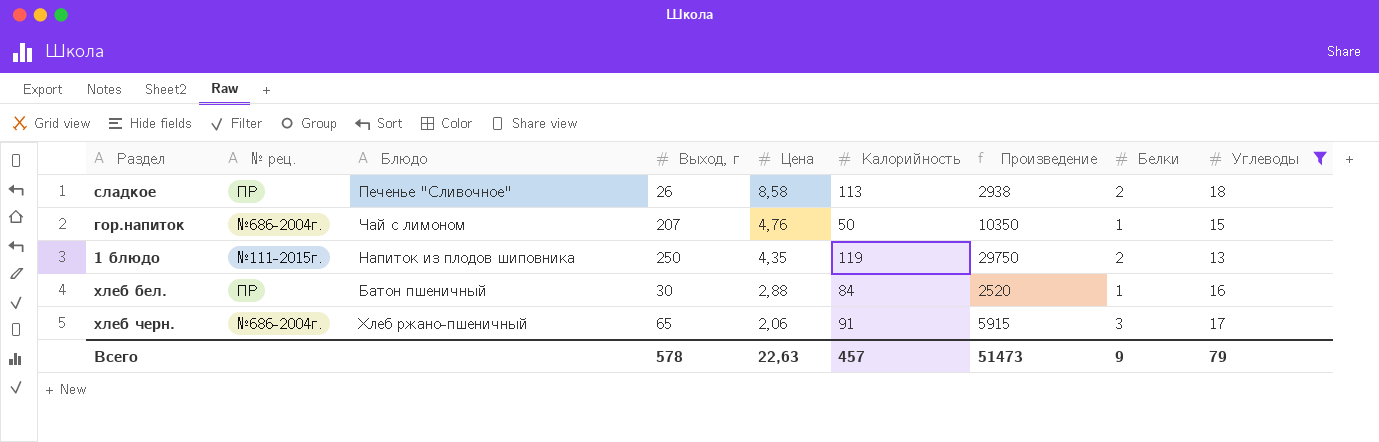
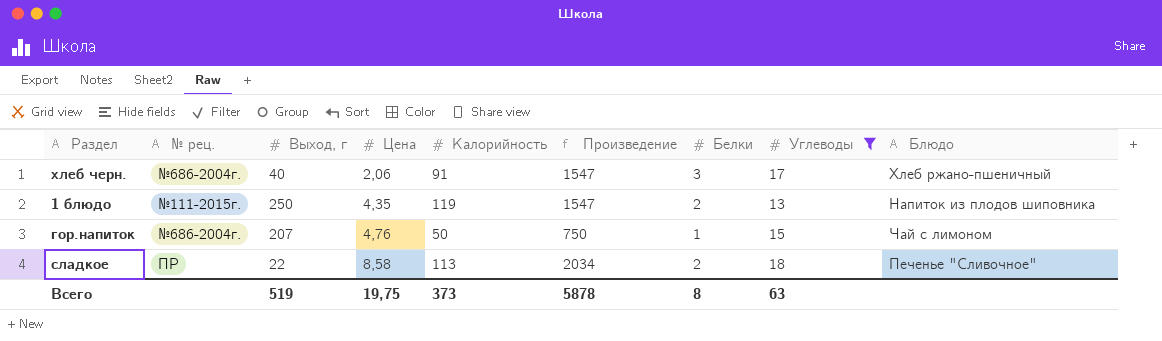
row order: Цена descending -> Цена ascending
column Произведение | formula: [Выход, г] * [Калорийность] -> [Калорийность] * [Углеводы]
column Блюдо | position: 3 -> 9
row хлеб бел.: ПР | Батон пшеничный | 30 | 2,88 | 84 | 2520 | 1 | 16 -> none
хлеб черн. | Выход, г: 65 -> 40
сладкое | Выход, г: 26 -> 22
Всего | Выход, г: 578 -> 519
Всего | Цена: 22,63 -> 19,75
Всего | Калорийность: 457 -> 373
Всего | Произведение: 51473 -> 5878
Всего | Белки: 9 -> 8
Всего | Углеводы: 79 -> 63

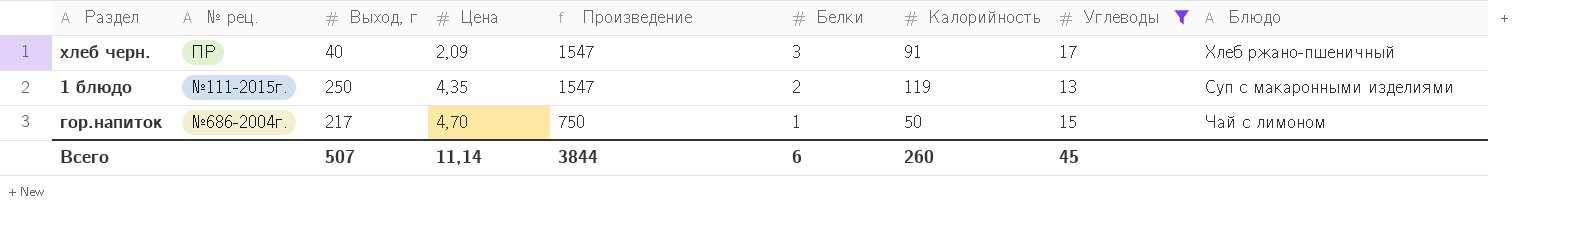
column Калорийность | position: 5 -> 7
row сладкое: ПР | 22 | 8,58 | 113 | 2034 | 2 | 18 | Печенье "Сливочное" -> none
хлеб черн. | № рец.: №686-2004г. -> ПР
хлеб черн. | Цена: 2,06 -> 2,09
1 блюдо | Блюдо: Напиток из плодов шиповника -> Суп с макаронными изделиями
гор.напиток | Выход, г: 207 -> 217
гор.напиток | Цена: 4,76 -> 4,70
Всего | Выход, г: 519 -> 507
Всего | Цена: 19,75 -> 11,14
Всего | Произведение: 5878 -> 3844
Всего | Белки: 8 -> 6
Всего | Калорийность: 373 -> 260
Всего | Углеводы: 63 -> 45

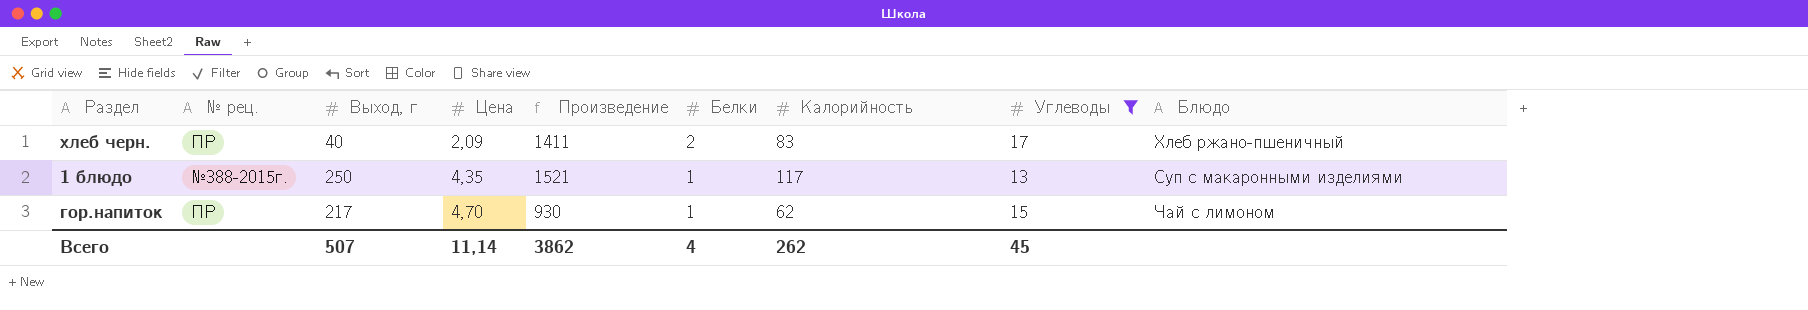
хлеб черн. | Произведение: 1547 -> 1411
хлеб черн. | Белки: 3 -> 2
хлеб черн. | Калорийность: 91 -> 83
1 блюдо | № рец.: №111-2015г. -> №388-2015г.
1 блюдо | Произведение: 1547 -> 1521
1 блюдо | Белки: 2 -> 1
1 блюдо | Калорийность: 119 -> 117
гор.напиток | № рец.: №686-2004г. -> ПР
гор.напиток | Произведение: 750 -> 930
гор.напиток | Калорийность: 50 -> 62
Всего | Произведение: 3844 -> 3862
Всего | Белки: 6 -> 4
Всего | Калорийность: 260 -> 262

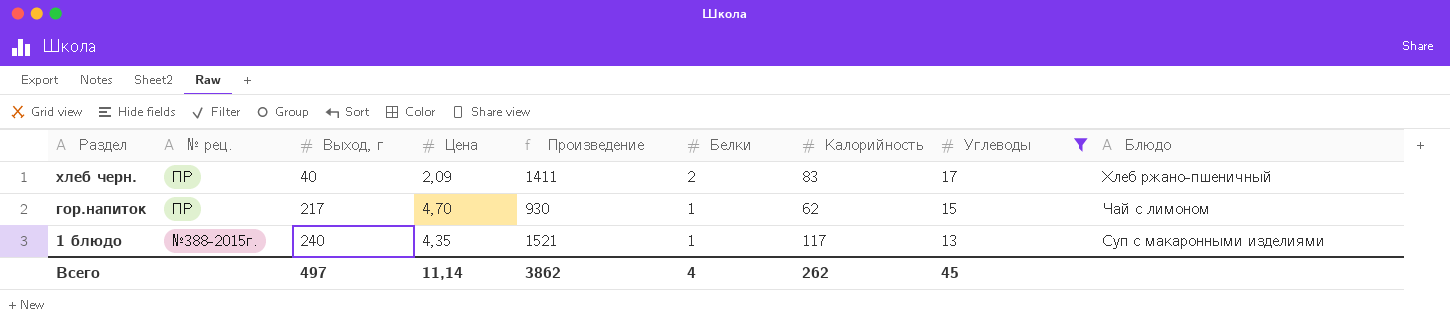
row order: Цена ascending -> Раздел descending
1 блюдо | Выход, г: 250 -> 240
Всего | Выход, г: 507 -> 497

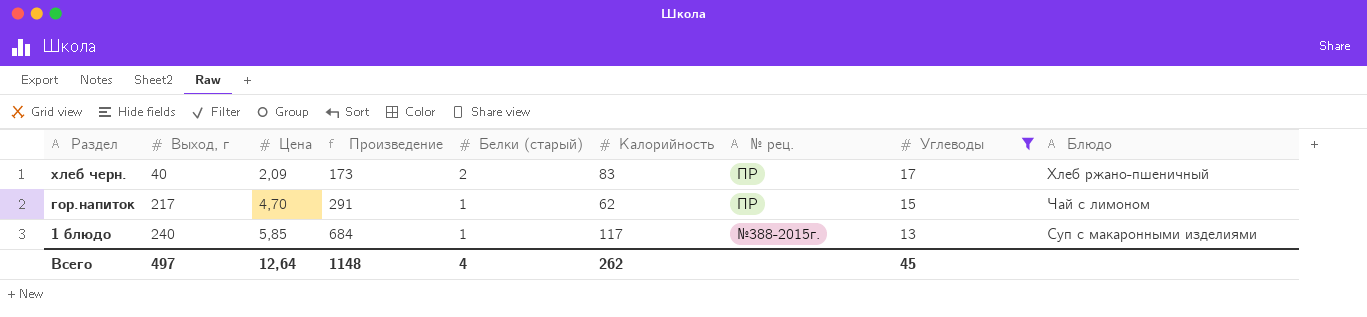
column Произведение | formula: [Калорийность] * [Углеводы] -> [Цена] * [Калорийность]
column name: Белки -> Белки (старый)
column № рец. | position: 2 -> 7
1 блюдо | Цена: 4,35 -> 5,85
Всего | Цена: 11,14 -> 12,64
Всего | Произведение: 3862 -> 1148

